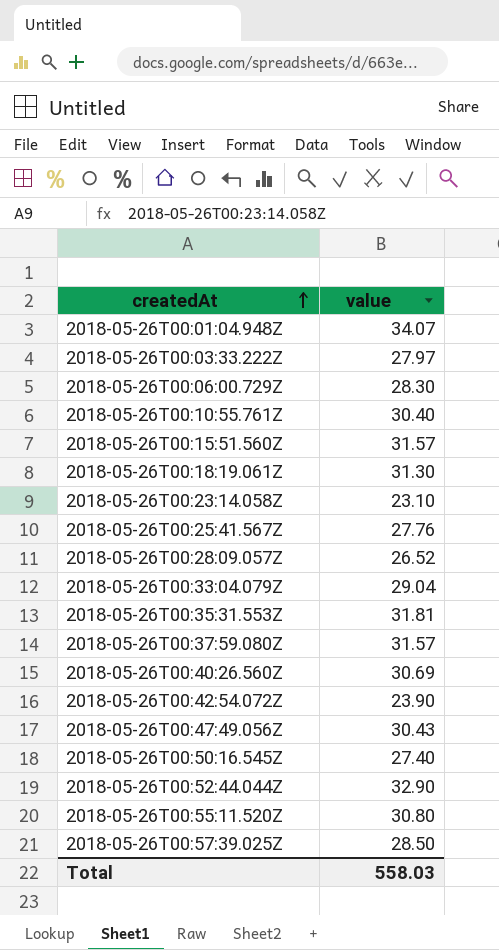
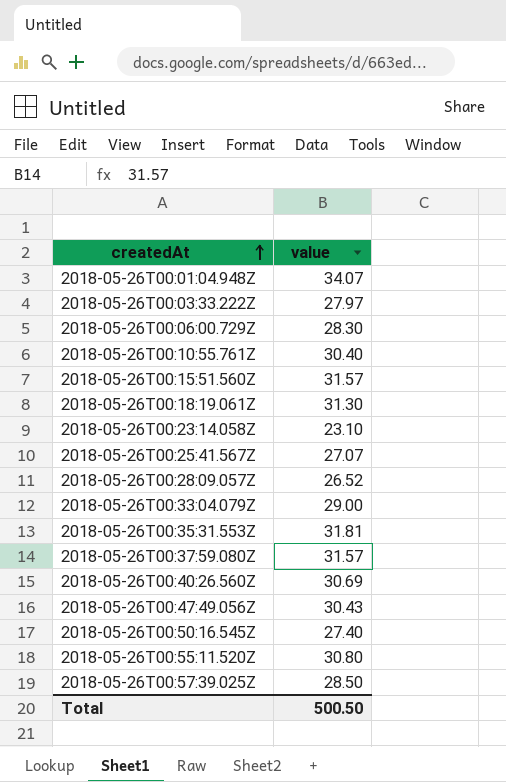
row 2018-05-26T00:42:54.072Z: 23.90 -> none
row 2018-05-26T00:52:44.044Z: 32.90 -> none
2018-05-26T00:25:41.567Z | value: 27.76 -> 27.07
2018-05-26T00:33:04.079Z | value: 29.04 -> 29.00
Total | value: 558.03 -> 500.50

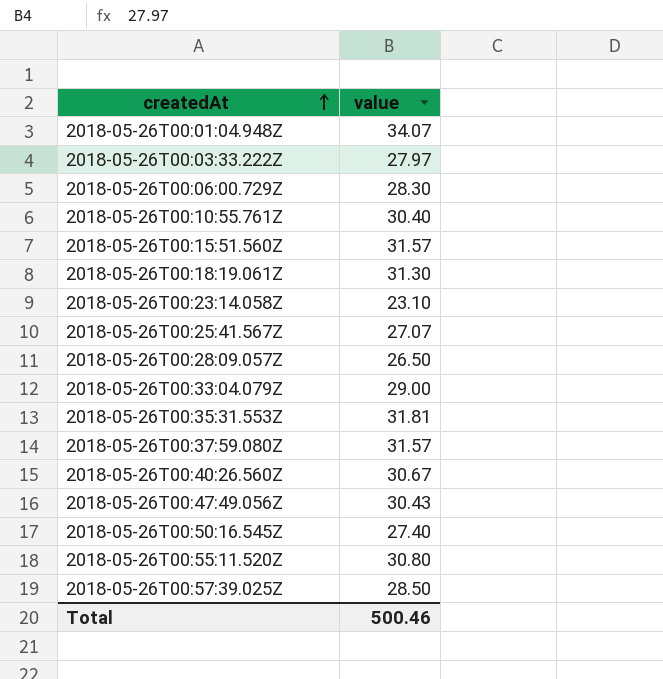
2018-05-26T00:28:09.057Z | value: 26.52 -> 26.50
2018-05-26T00:40:26.560Z | value: 30.69 -> 30.67
Total | value: 500.50 -> 500.46

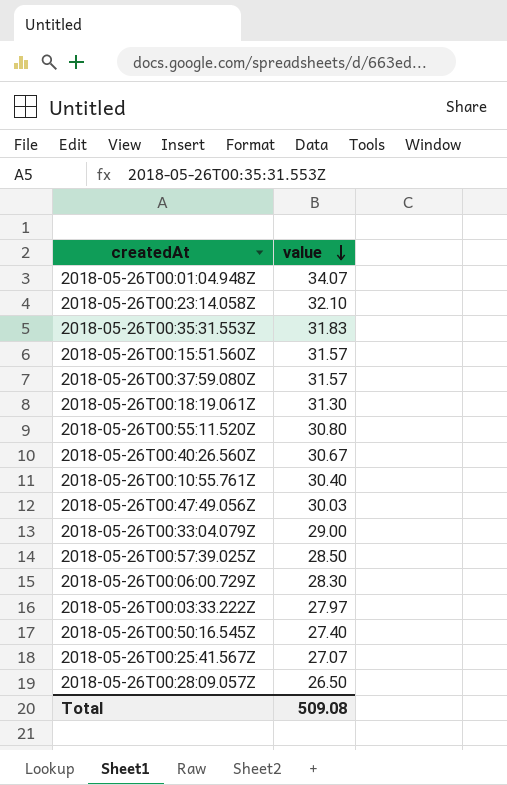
row order: createdAt ascending -> value descending
2018-05-26T00:23:14.058Z | value: 23.10 -> 32.10
2018-05-26T00:35:31.553Z | value: 31.81 -> 31.83
2018-05-26T00:47:49.056Z | value: 30.43 -> 30.03
Total | value: 500.46 -> 509.08

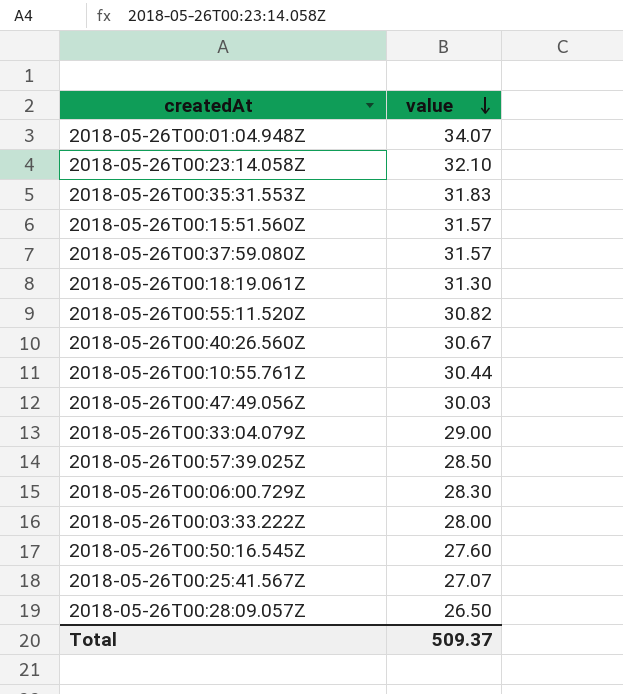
2018-05-26T00:55:11.520Z | value: 30.80 -> 30.82
2018-05-26T00:10:55.761Z | value: 30.40 -> 30.44
2018-05-26T00:03:33.222Z | value: 27.97 -> 28.00
2018-05-26T00:50:16.545Z | value: 27.40 -> 27.60
Total | value: 509.08 -> 509.37

